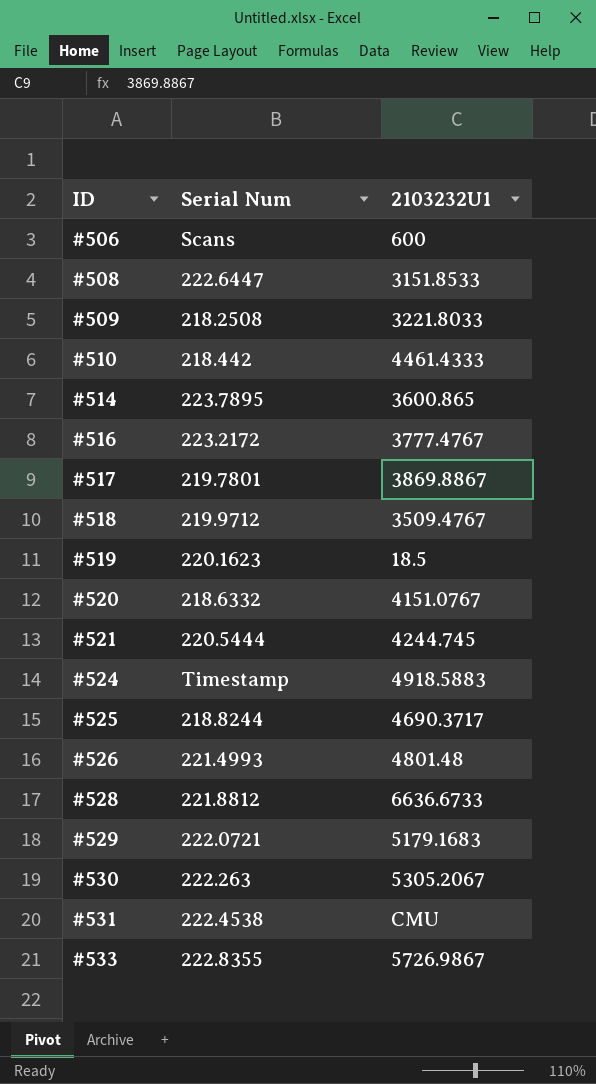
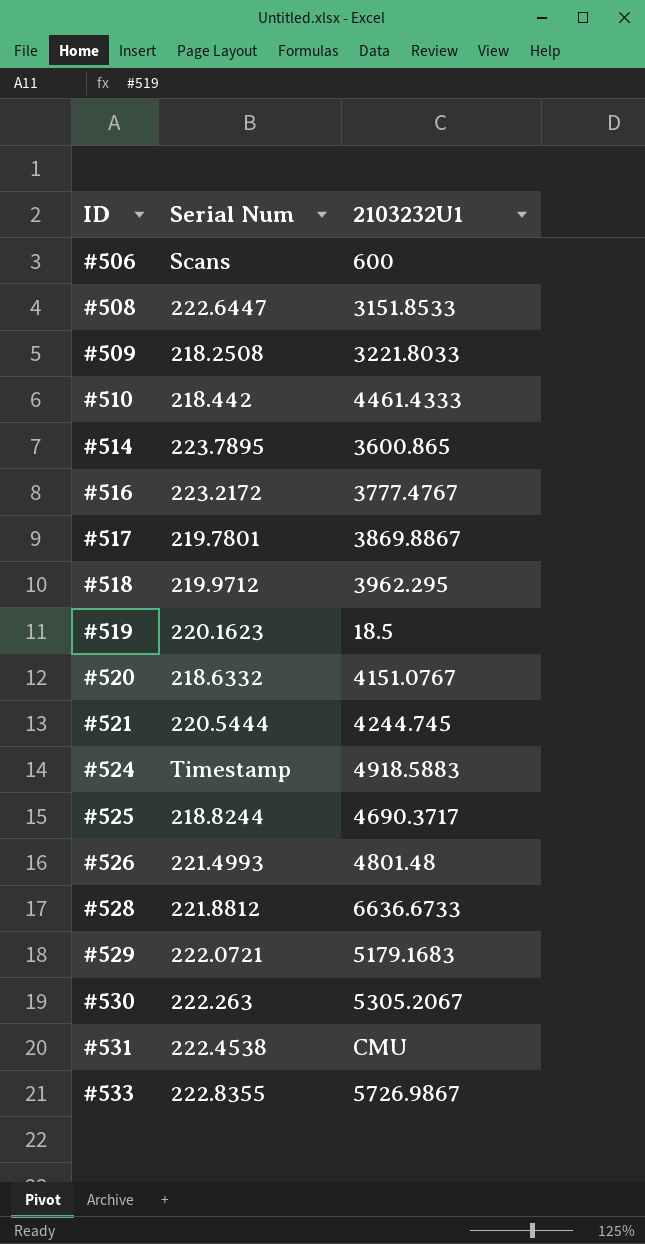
#518 | 2103232U1: 3509.4767 -> 3962.295

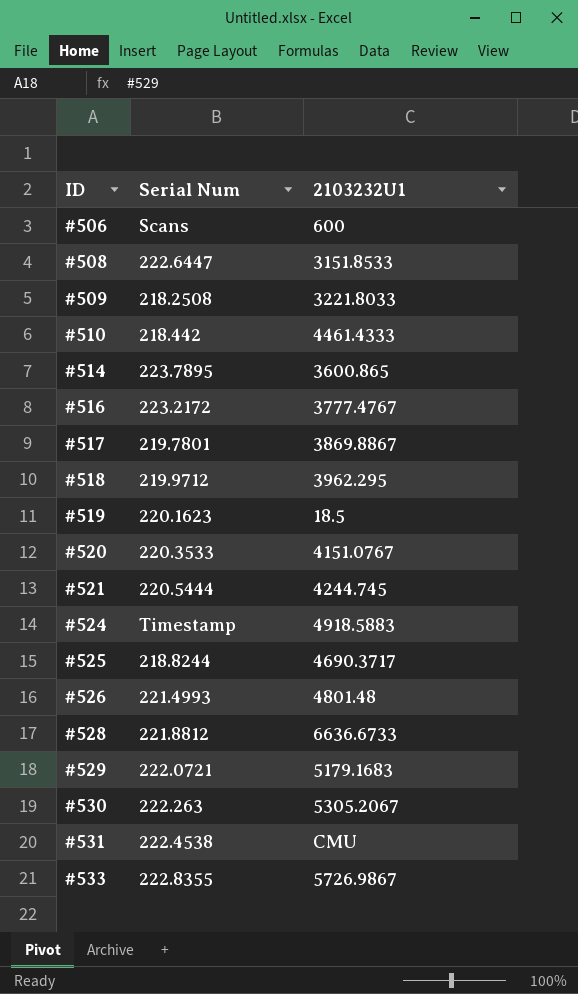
#520 | Serial Num: 218.6332 -> 220.3533

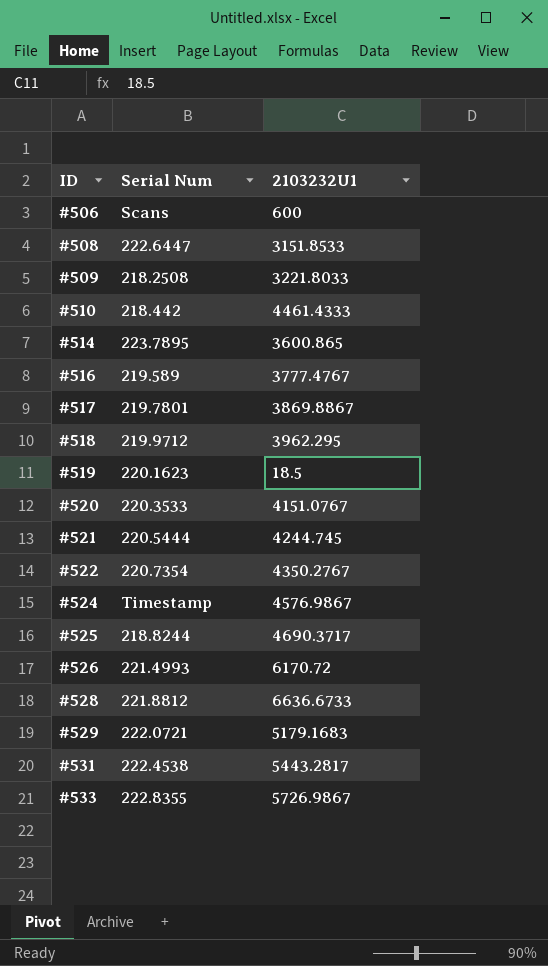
row #530: 222.263 | 5305.2067 -> none
#516 | Serial Num: 223.2172 -> 219.589
row #522: none -> 220.7354 | 4350.2767
#524 | 2103232U1: 4918.5883 -> 4576.9867
#526 | 2103232U1: 4801.48 -> 6170.72
#531 | 2103232U1: CMU -> 5443.2817

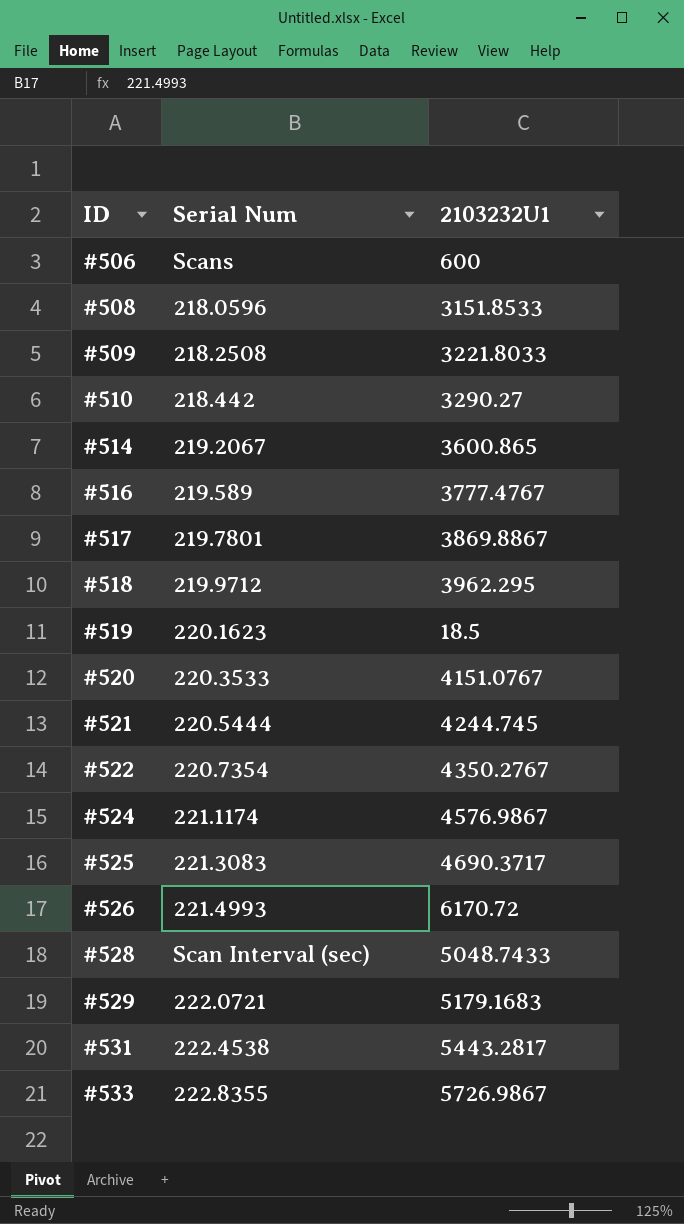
#508 | Serial Num: 222.6447 -> 218.0596
#510 | 2103232U1: 4461.4333 -> 3290.27
#514 | Serial Num: 223.7895 -> 219.2067
#524 | Serial Num: Timestamp -> 221.1174
#525 | Serial Num: 218.8244 -> 221.3083
#528 | Serial Num: 221.8812 -> Scan Interval (sec)
#528 | 2103232U1: 6636.6733 -> 5048.7433

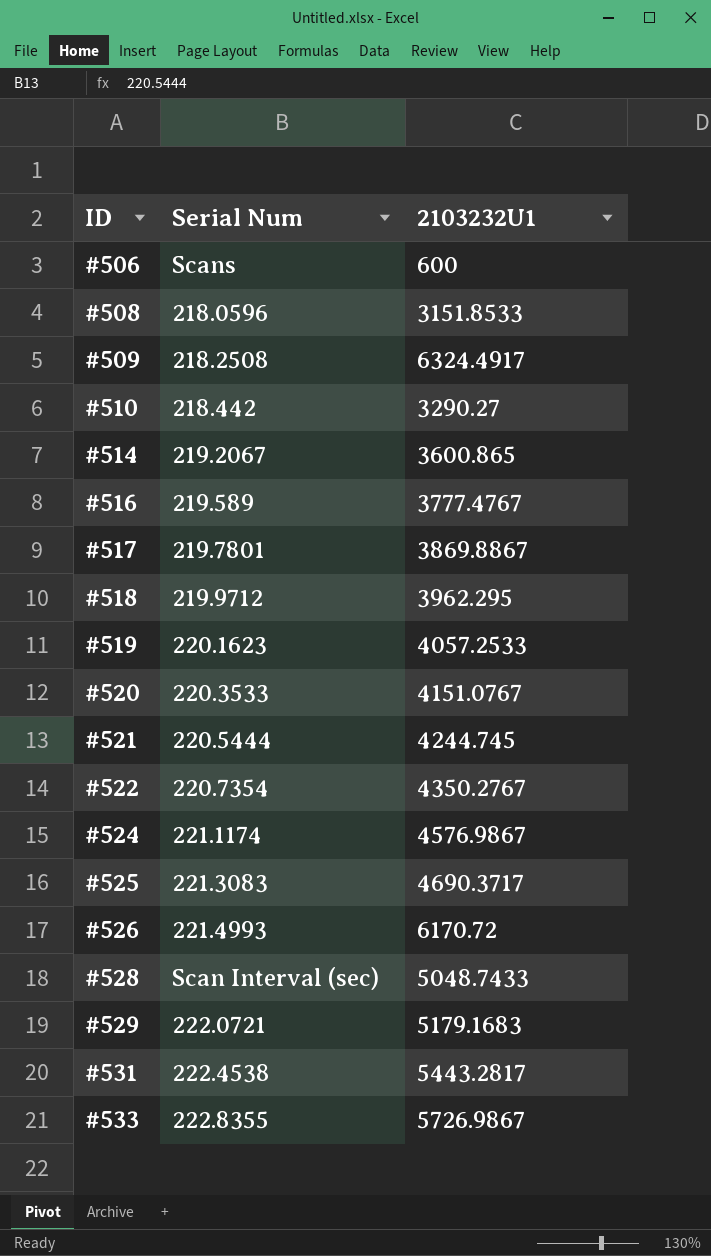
#509 | 2103232U1: 3221.8033 -> 6324.4917
#519 | 2103232U1: 18.5 -> 4057.2533

